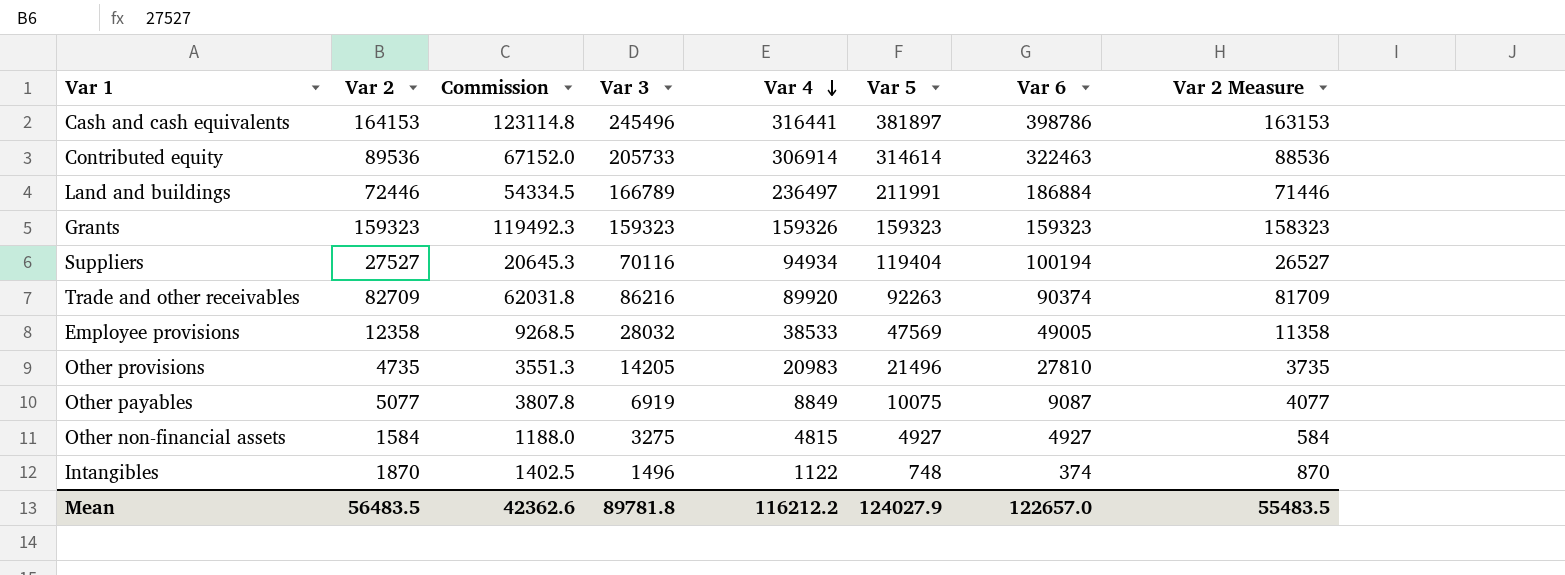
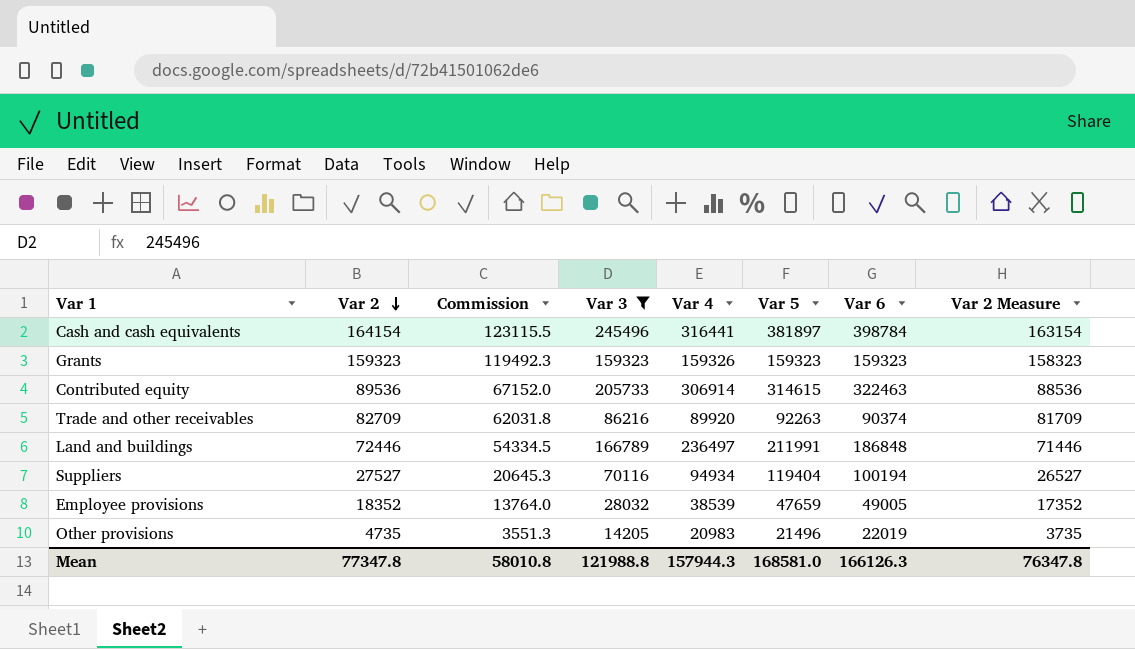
filter: none -> Var 3 >= 14205
row order: Var 4 descending -> Var 2 descending
Cash and cash equivalents | Var 2: 164153 -> 164154
Cash and cash equivalents | Commission: 123114.8 -> 123115.5
Cash and cash equivalents | Var 6: 398786 -> 398784
Cash and cash equivalents | Var 2 Measure: 163153 -> 163154
Contributed equity | Var 5: 314614 -> 314615
Land and buildings | Var 6: 186884 -> 186848
Employee provisions | Var 2: 12358 -> 18352
Employee provisions | Commission: 9268.5 -> 13764.0
Employee provisions | Var 4: 38533 -> 38539
Employee provisions | Var 5: 47569 -> 47659
Employee provisions | Var 2 Measure: 11358 -> 17352
Other provisions | Var 6: 27810 -> 22019
Mean | Var 2: 56483.5 -> 77347.8
Mean | Commission: 42362.6 -> 58010.8
Mean | Var 3: 89781.8 -> 121988.8
Mean | Var 4: 116212.2 -> 157944.3
Mean | Var 5: 124027.9 -> 168581.0
Mean | Var 6: 122657.0 -> 166126.3
Mean | Var 2 Measure: 55483.5 -> 76347.8

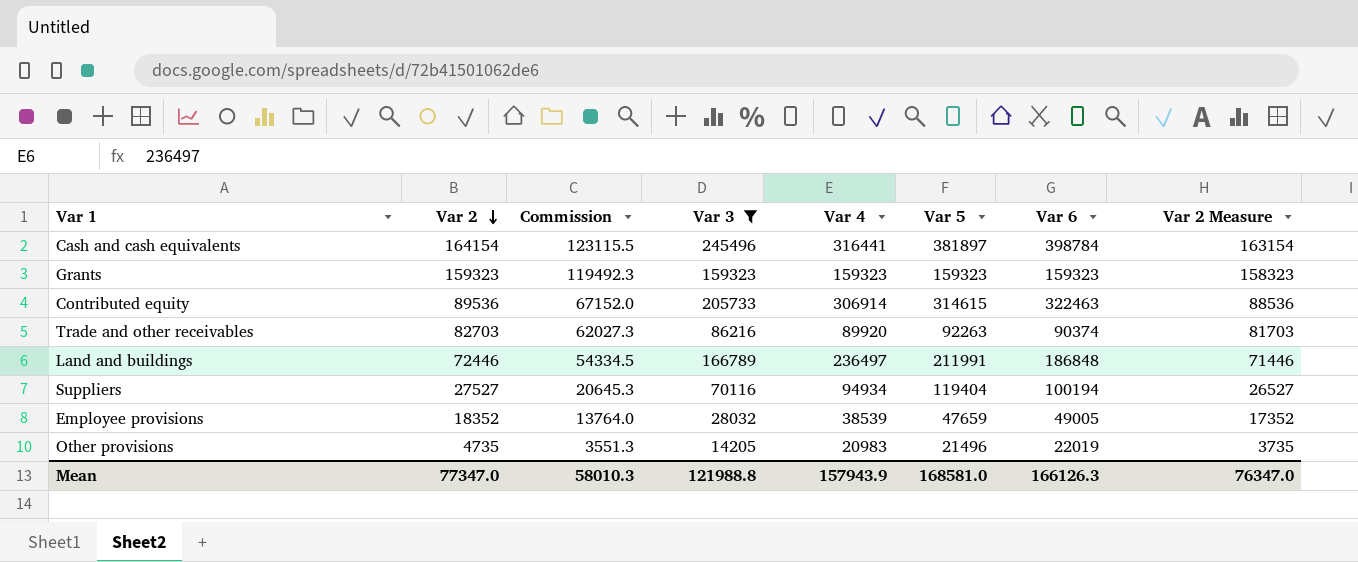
Grants | Var 4: 159326 -> 159323
Trade and other receivables | Var 2: 82709 -> 82703
Trade and other receivables | Commission: 62031.8 -> 62027.3
Trade and other receivables | Var 2 Measure: 81709 -> 81703
Mean | Var 2: 77347.8 -> 77347.0
Mean | Commission: 58010.8 -> 58010.3
Mean | Var 4: 157944.3 -> 157943.9
Mean | Var 2 Measure: 76347.8 -> 76347.0

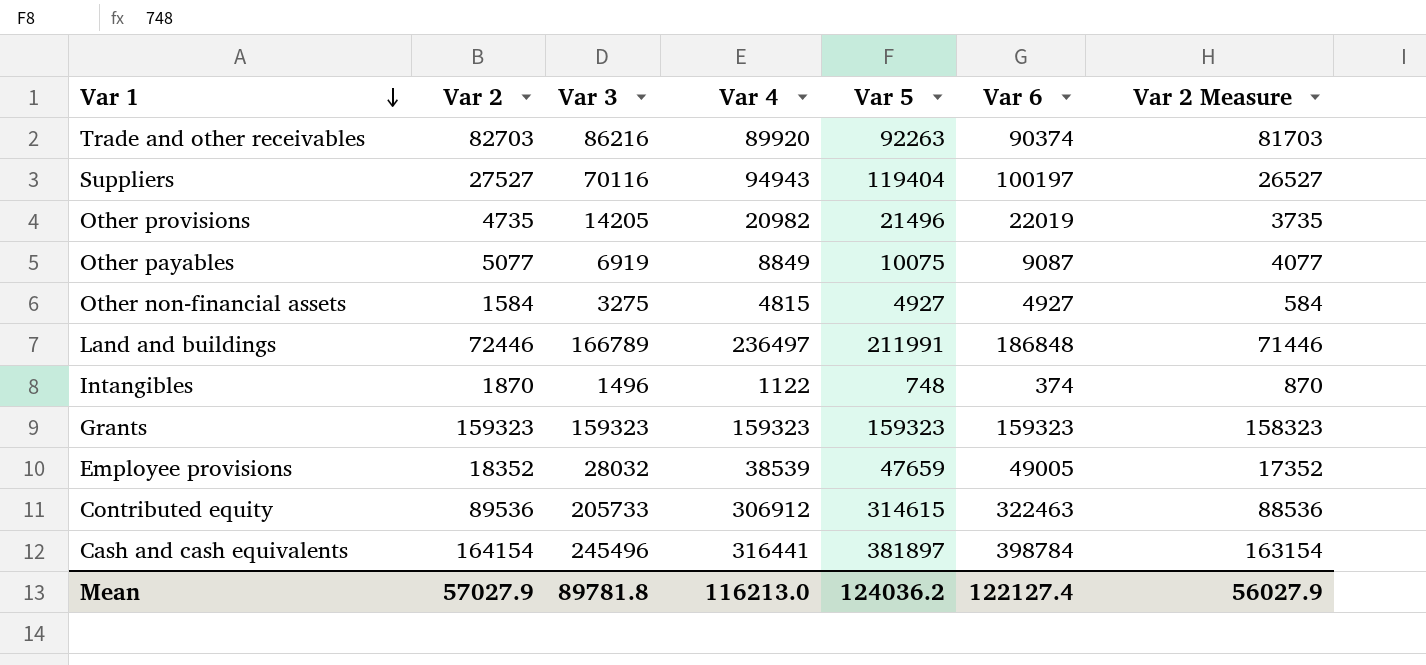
filter: Var 3 >= 14205 -> none
row order: Var 2 descending -> Var 1 descending
column Commission | formula: [Var 2] * 0.75 -> none
Suppliers | Var 4: 94934 -> 94943
Suppliers | Var 6: 100194 -> 100197
Other provisions | Var 4: 20983 -> 20982
Contributed equity | Var 4: 306914 -> 306912
Mean | Var 2: 77347.0 -> 57027.9
Mean | Var 3: 121988.8 -> 89781.8
Mean | Var 4: 157943.9 -> 116213.0
Mean | Var 5: 168581.0 -> 124036.2
Mean | Var 6: 166126.3 -> 122127.4
Mean | Var 2 Measure: 76347.0 -> 56027.9

